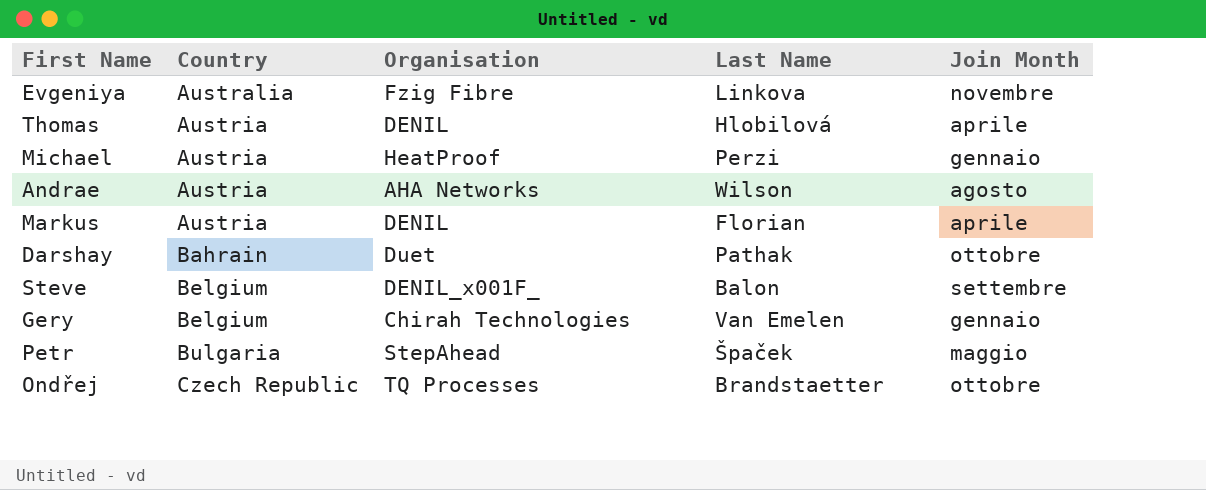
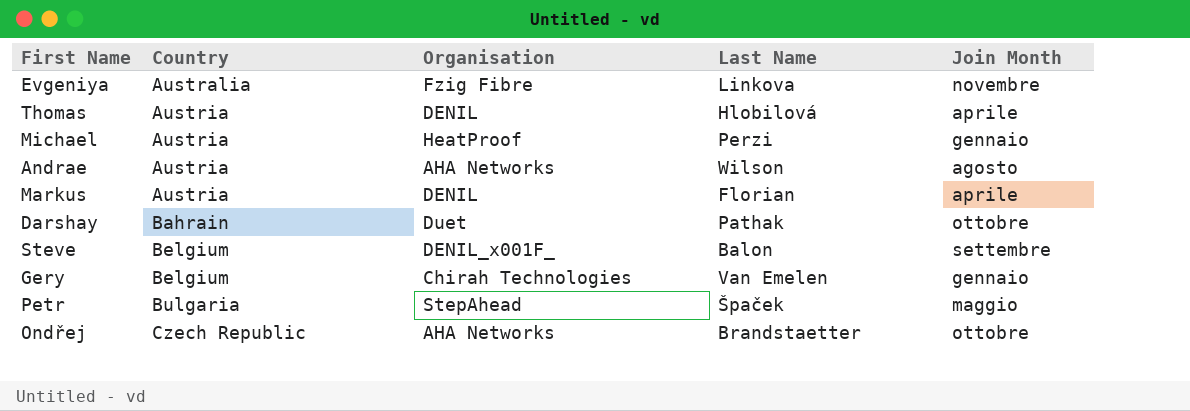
Ondřej | Organisation: TQ Processes -> AHA Networks

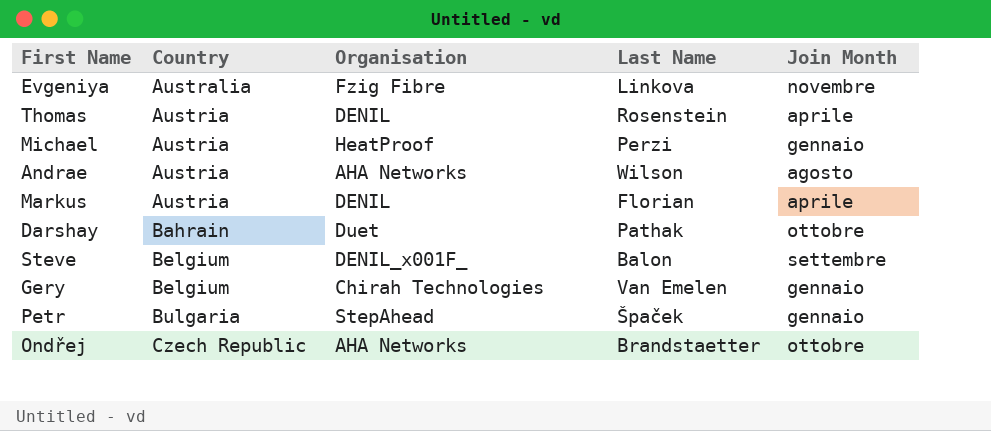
Thomas | Last Name: Hlobilová -> Rosenstein
Petr | Join Month: maggio -> gennaio

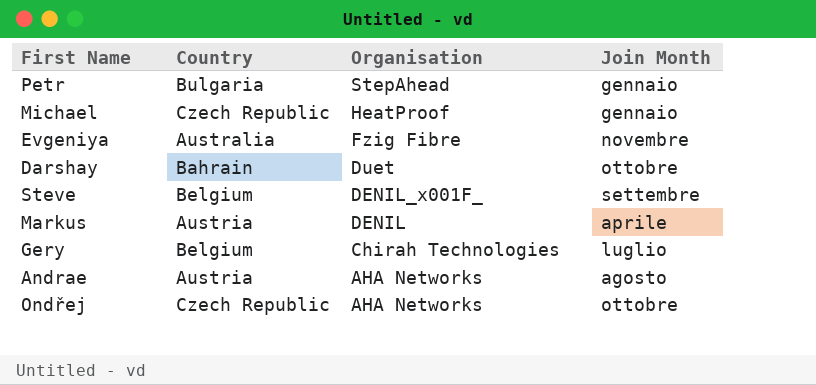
row order: Country ascending -> Organisation descending
column Last Name | position: 4 -> none
row Thomas: Austria | DENIL | Rosenstein | aprile -> none
Michael | Country: Austria -> Czech Republic
Gery | Join Month: gennaio -> luglio

